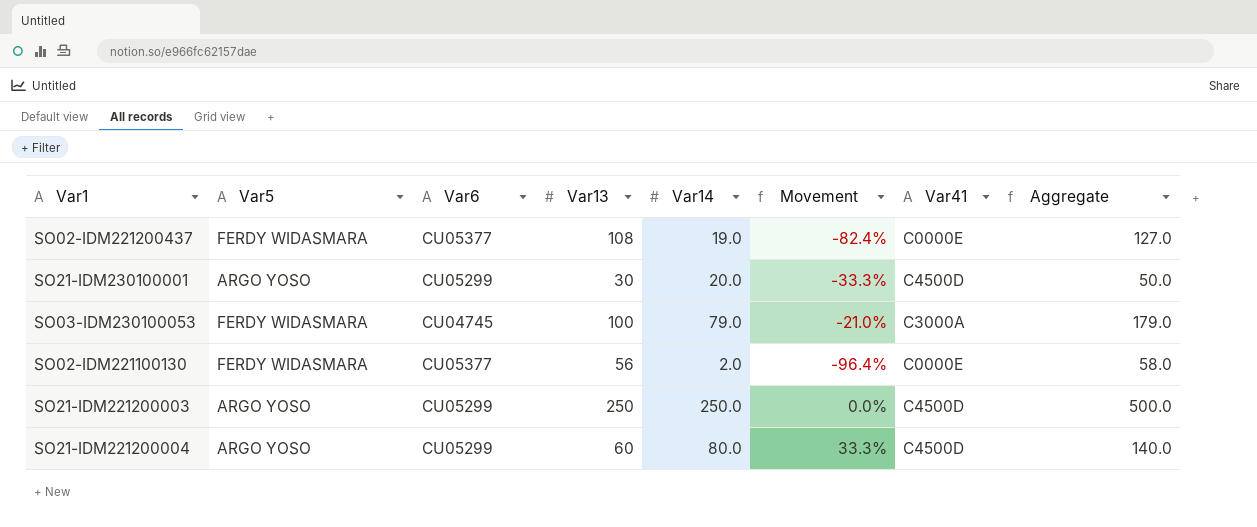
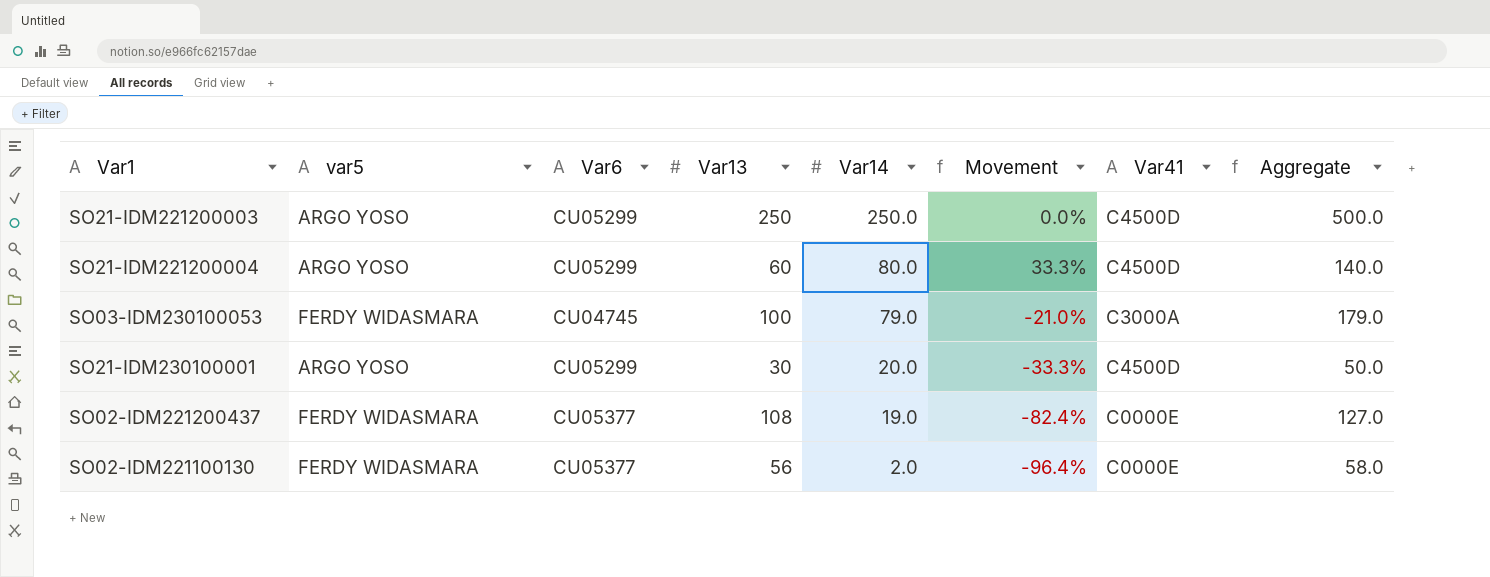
row order: none -> Var14 descending
column name: Var5 -> var5

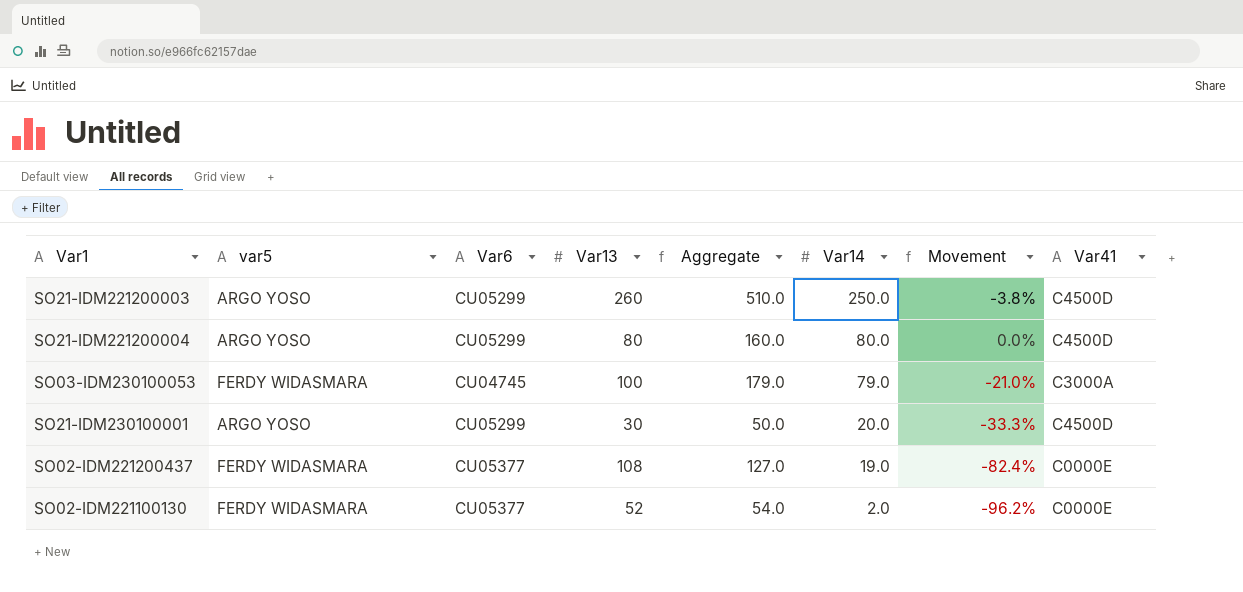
column Aggregate | position: 8 -> 5
SO21-IDM221200003 | Var13: 250 -> 260
SO21-IDM221200003 | Aggregate: 500.0 -> 510.0
SO21-IDM221200003 | Movement: 0.0% -> -3.8%
SO21-IDM221200004 | Var13: 60 -> 80
SO21-IDM221200004 | Aggregate: 140.0 -> 160.0
SO21-IDM221200004 | Movement: 33.3% -> 0.0%
SO02-IDM221100130 | Var13: 56 -> 52
SO02-IDM221100130 | Aggregate: 58.0 -> 54.0
SO02-IDM221100130 | Movement: -96.4% -> -96.2%

